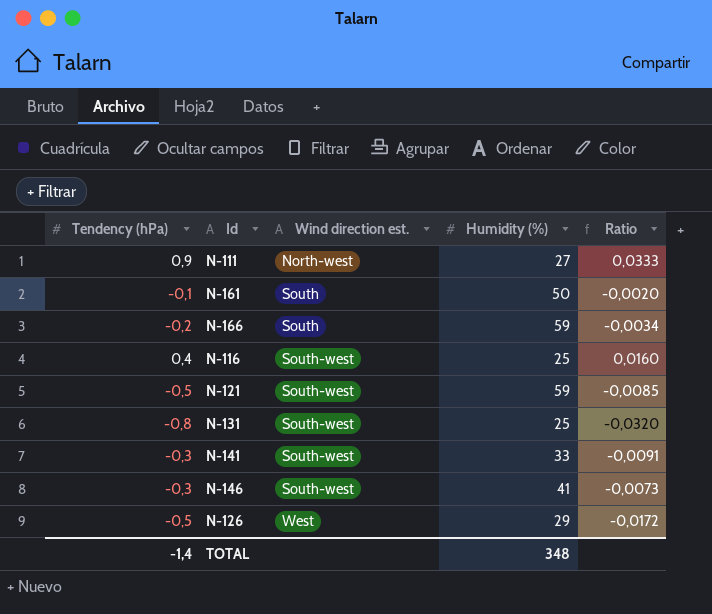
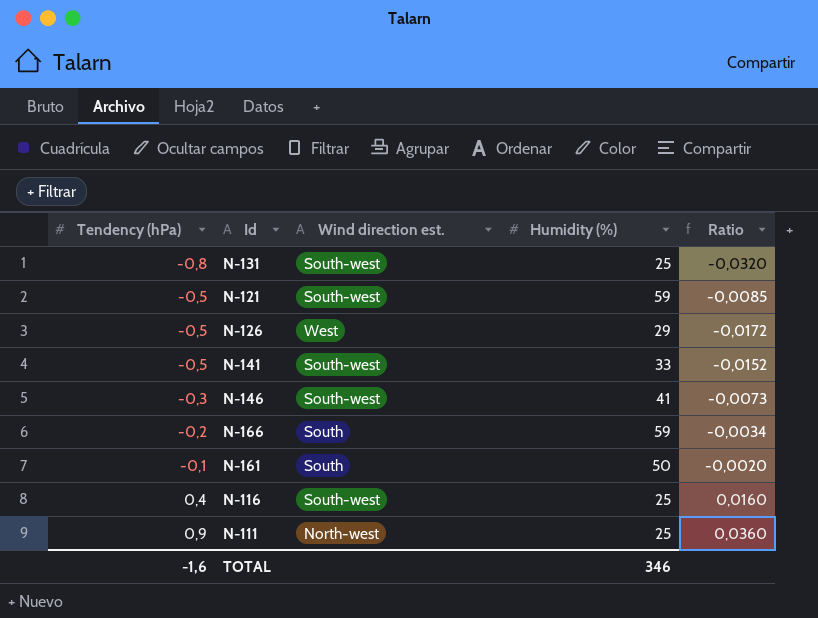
row order: Wind direction est. ascending -> Tendency (hPa) ascending
N-141 | Tendency (hPa): -0,3 -> -0,5
N-141 | Ratio: -0,0091 -> -0,0152
N-111 | Humidity (%): 27 -> 25
N-111 | Ratio: 0,0333 -> 0,0360
TOTAL | Tendency (hPa): -1,4 -> -1,6
TOTAL | Humidity (%): 348 -> 346

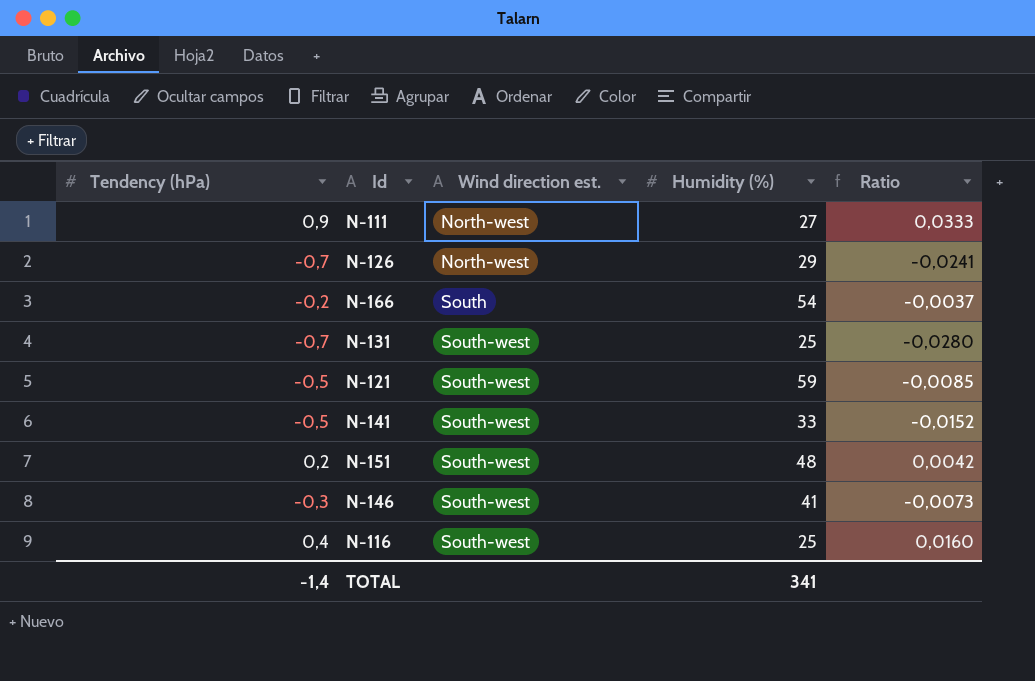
row order: Tendency (hPa) ascending -> Wind direction est. ascending
row N-161: -0,1 | South | 50 | -0,0020 -> none
N-111 | Humidity (%): 25 -> 27
N-111 | Ratio: 0,0360 -> 0,0333
N-126 | Tendency (hPa): -0,5 -> -0,7
N-126 | Wind direction est.: West -> North-west
N-126 | Ratio: -0,0172 -> -0,0241
N-166 | Humidity (%): 59 -> 54
N-166 | Ratio: -0,0034 -> -0,0037
N-131 | Tendency (hPa): -0,8 -> -0,7
N-131 | Ratio: -0,0320 -> -0,0280
row N-151: none -> 0,2 | South-west | 48 | 0,0042
TOTAL | Tendency (hPa): -1,6 -> -1,4
TOTAL | Humidity (%): 346 -> 341

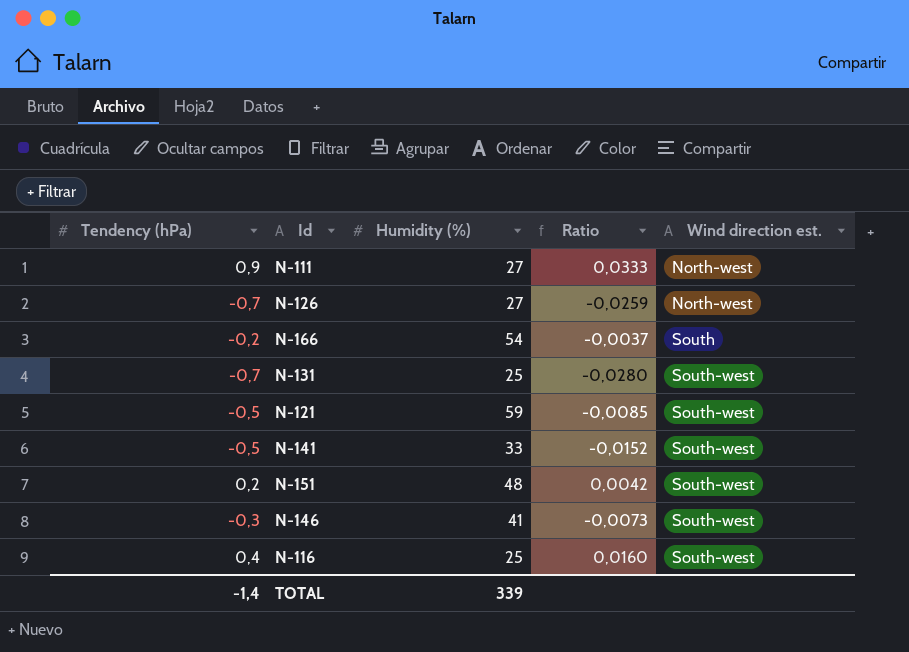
column Wind direction est. | position: 3 -> 5
N-126 | Humidity (%): 29 -> 27
N-126 | Ratio: -0,0241 -> -0,0259
TOTAL | Humidity (%): 341 -> 339

